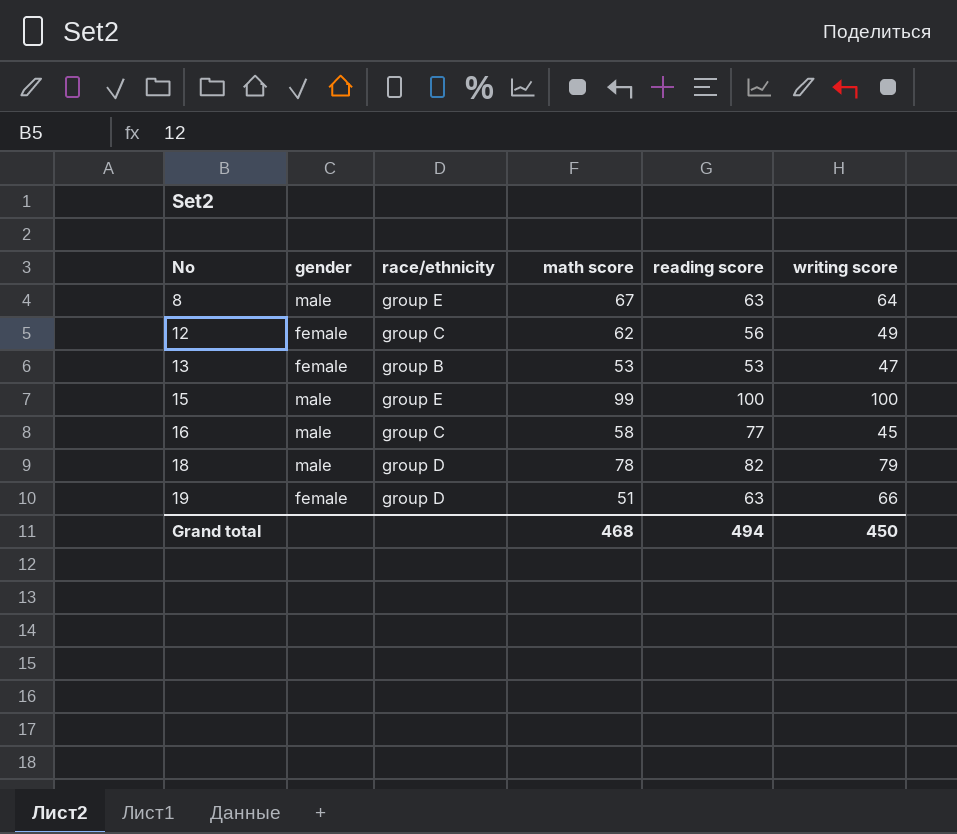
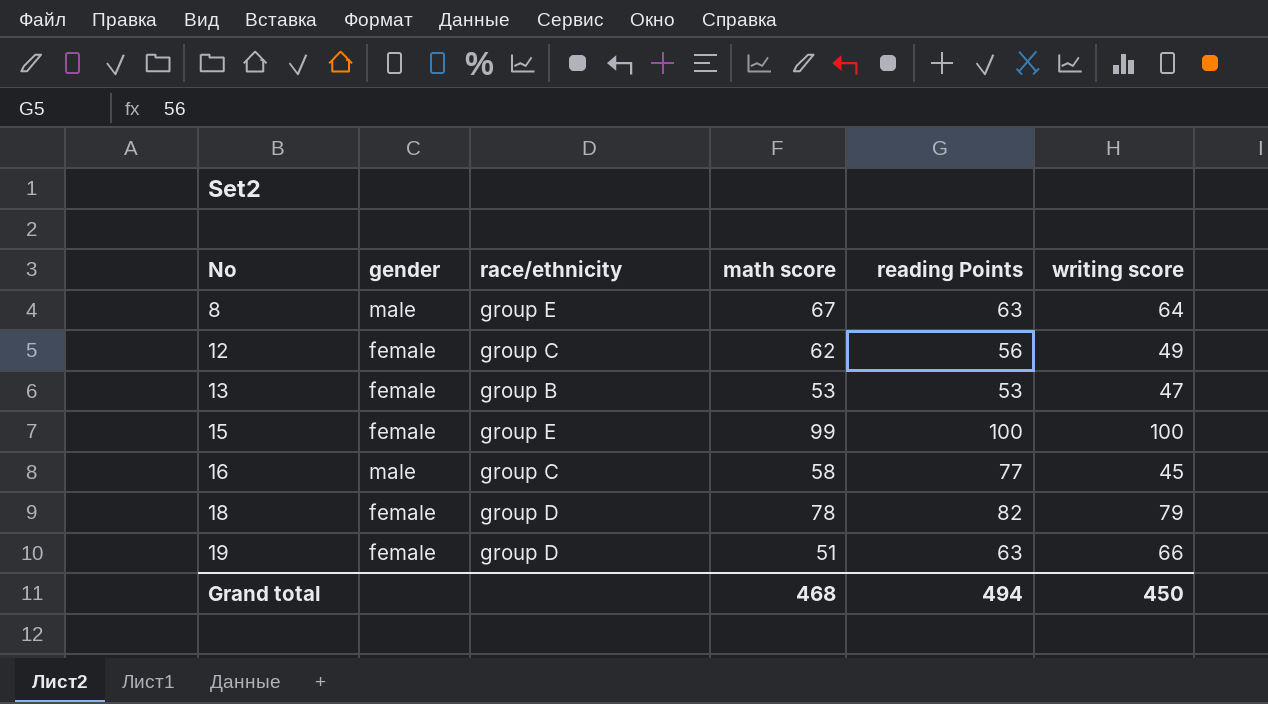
column name: reading score -> reading Points
15 | gender: male -> female
18 | gender: male -> female

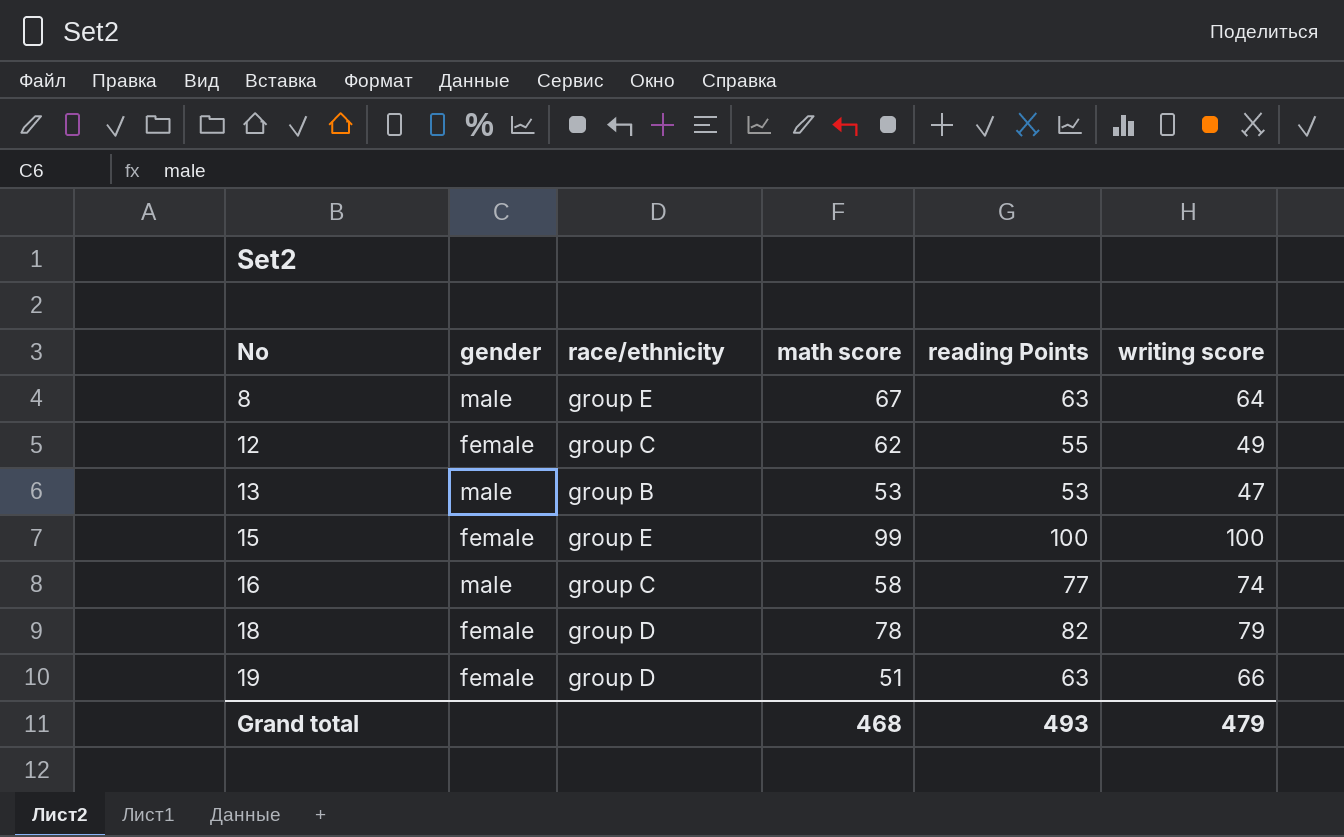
12 | reading Points: 56 -> 55
13 | gender: female -> male
16 | writing score: 45 -> 74
Grand total | reading Points: 494 -> 493
Grand total | writing score: 450 -> 479

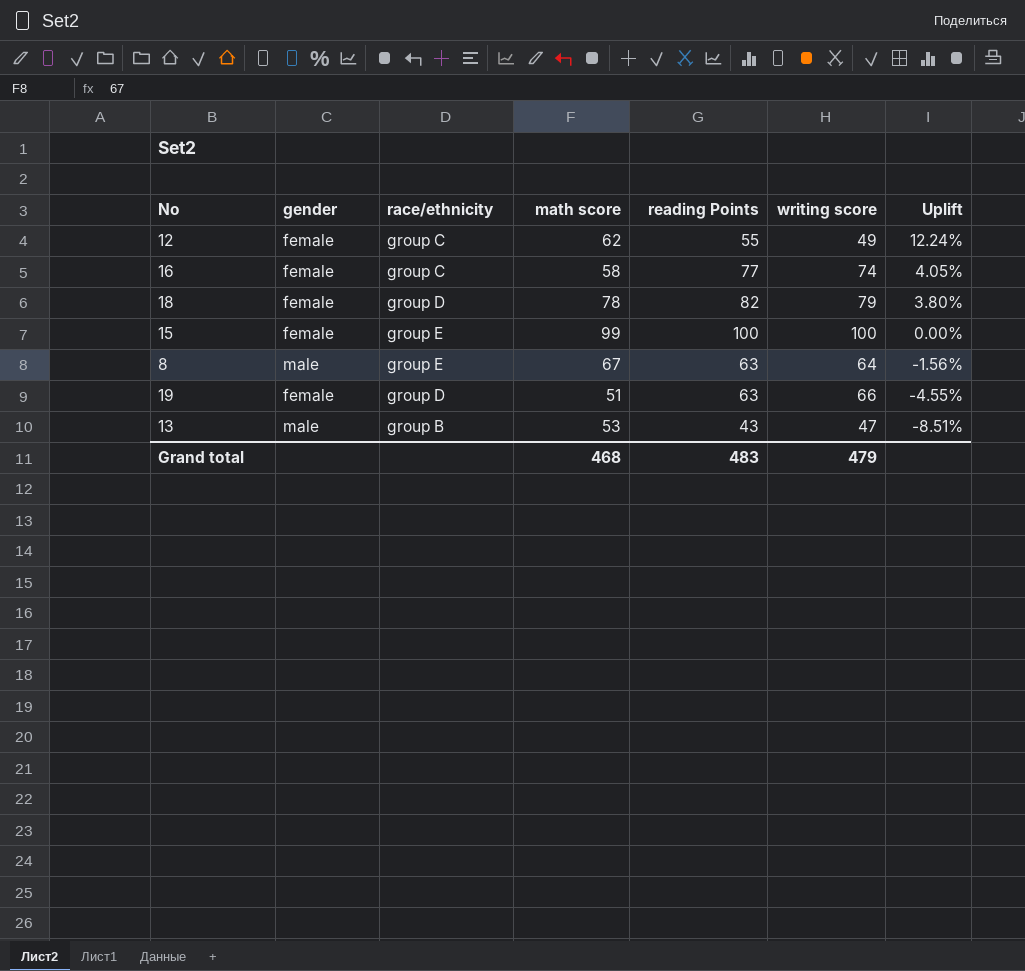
row order: No ascending -> Uplift descending
column Uplift | formula: none -> ([reading Points] - [writing score]) / [writing score]
16 | gender: male -> female
13 | reading Points: 53 -> 43
Grand total | reading Points: 493 -> 483

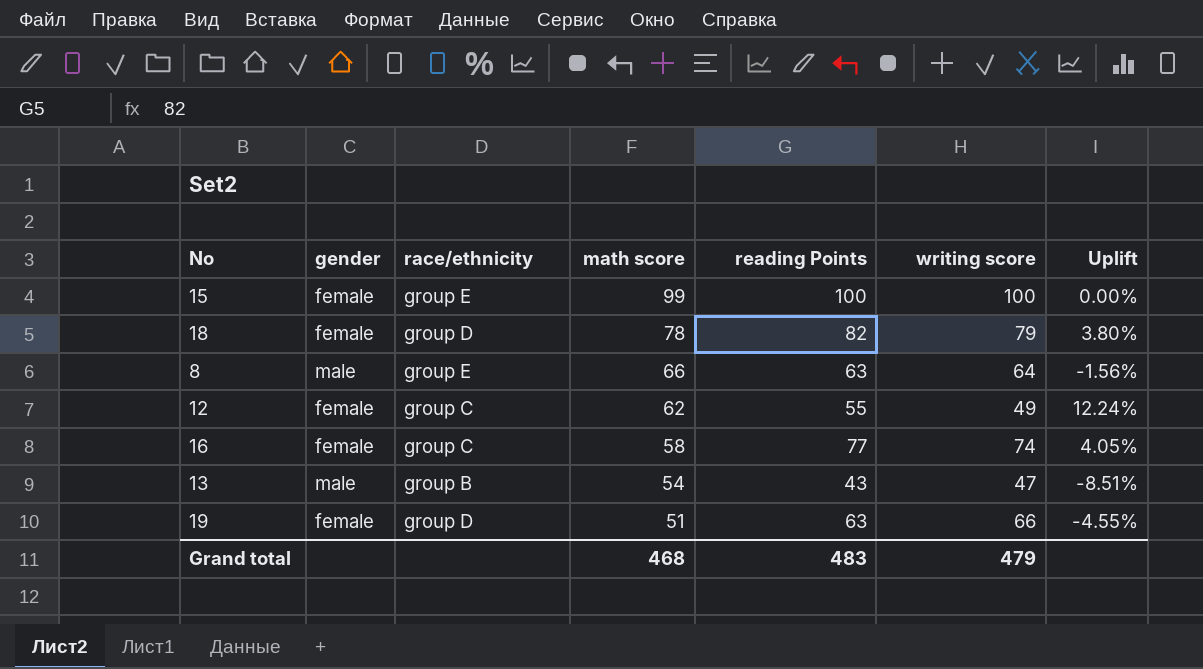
row order: Uplift descending -> math score descending
8 | math score: 67 -> 66
13 | math score: 53 -> 54

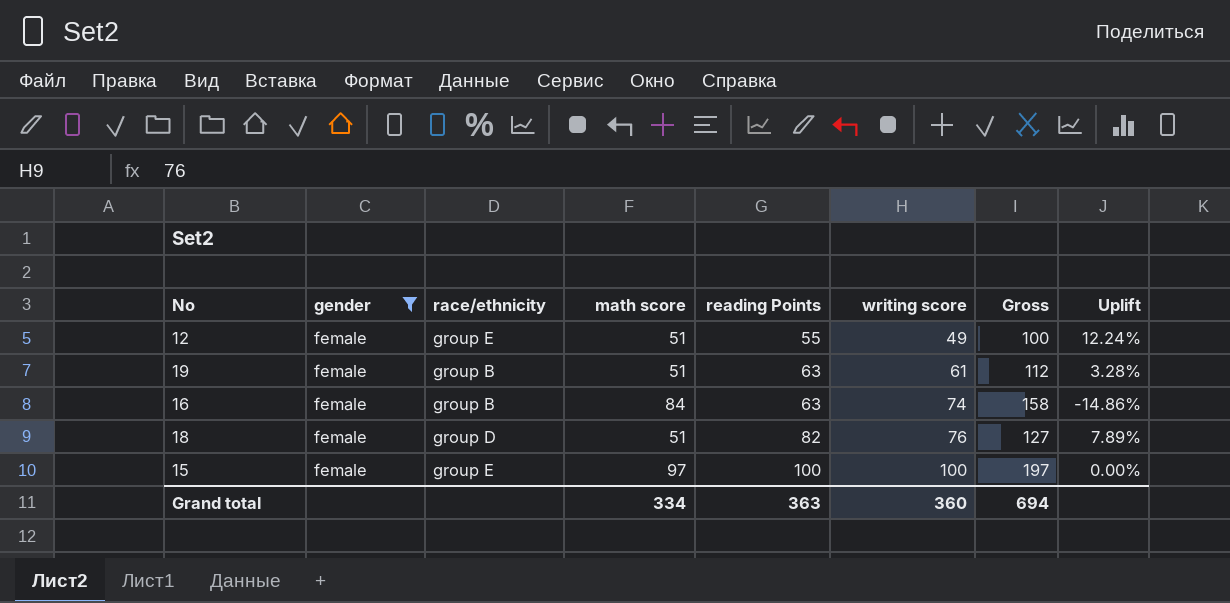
filter: none -> gender = female
row order: math score descending -> reading Points ascending
column Gross | formula: none -> [math score] + [writing score]
12 | race/ethnicity: group C -> group E
12 | math score: 62 -> 51
19 | race/ethnicity: group D -> group B
19 | writing score: 66 -> 61
19 | Uplift: -4.55% -> 3.28%
16 | race/ethnicity: group C -> group B
16 | math score: 58 -> 84
16 | reading Points: 77 -> 63
16 | Uplift: 4.05% -> -14.86%
18 | math score: 78 -> 51
18 | writing score: 79 -> 76
18 | Uplift: 3.80% -> 7.89%
15 | math score: 99 -> 97
Grand total | math score: 468 -> 334
Grand total | reading Points: 483 -> 363
Grand total | writing score: 479 -> 360

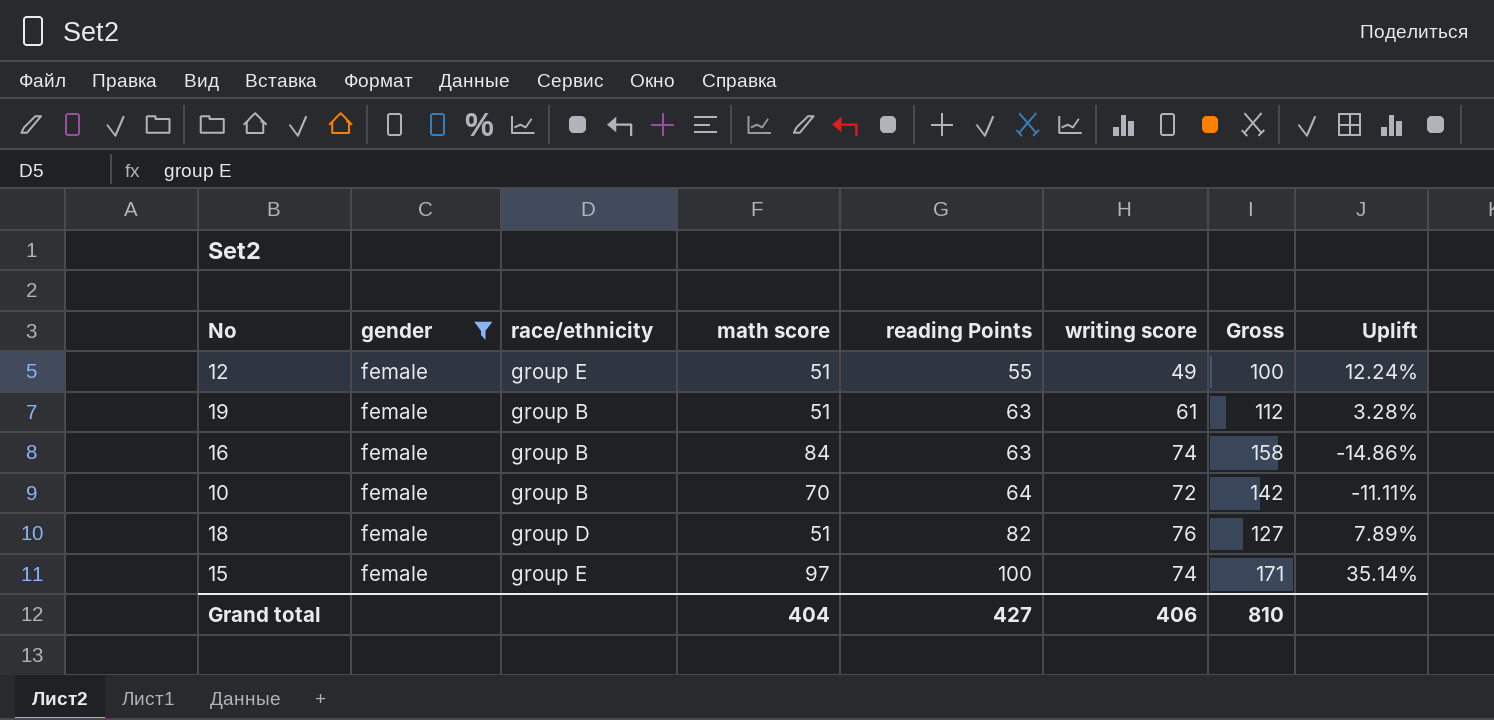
row 10: none -> female | group B | 70 | 64 | 72 | 142 | -11.11%
15 | writing score: 100 -> 74
15 | Gross: 197 -> 171
15 | Uplift: 0.00% -> 35.14%
Grand total | math score: 334 -> 404
Grand total | reading Points: 363 -> 427
Grand total | writing score: 360 -> 406
Grand total | Gross: 694 -> 810

